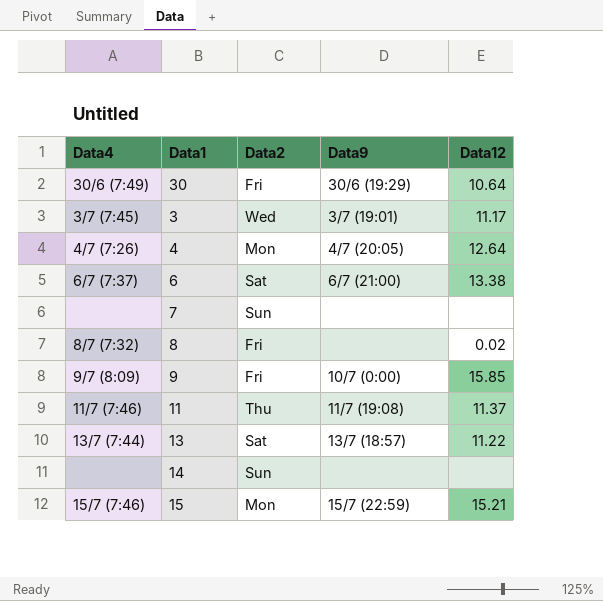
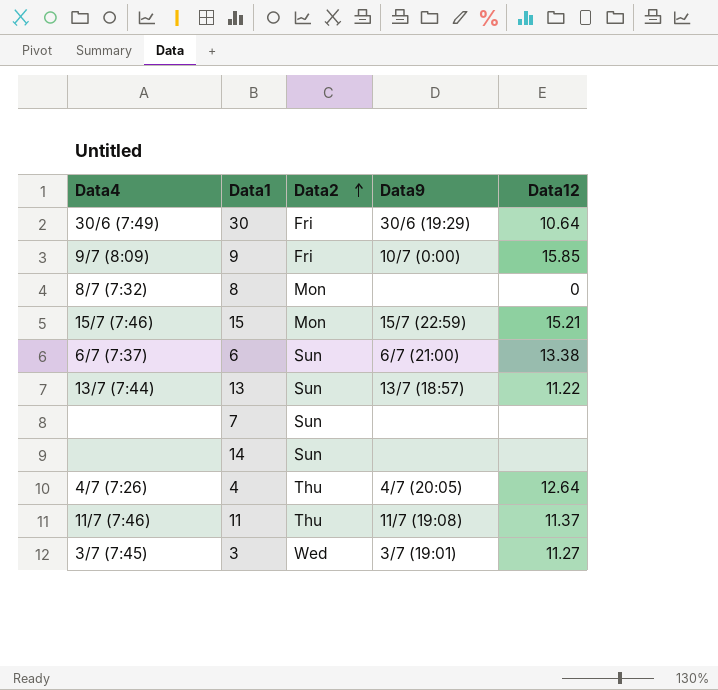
row order: none -> Data2 ascending
8 | Data2: Fri -> Mon
8 | Data12: 0.02 -> 0
6 | Data2: Sat -> Sun
13 | Data2: Sat -> Sun
4 | Data2: Mon -> Thu
3 | Data12: 11.17 -> 11.27

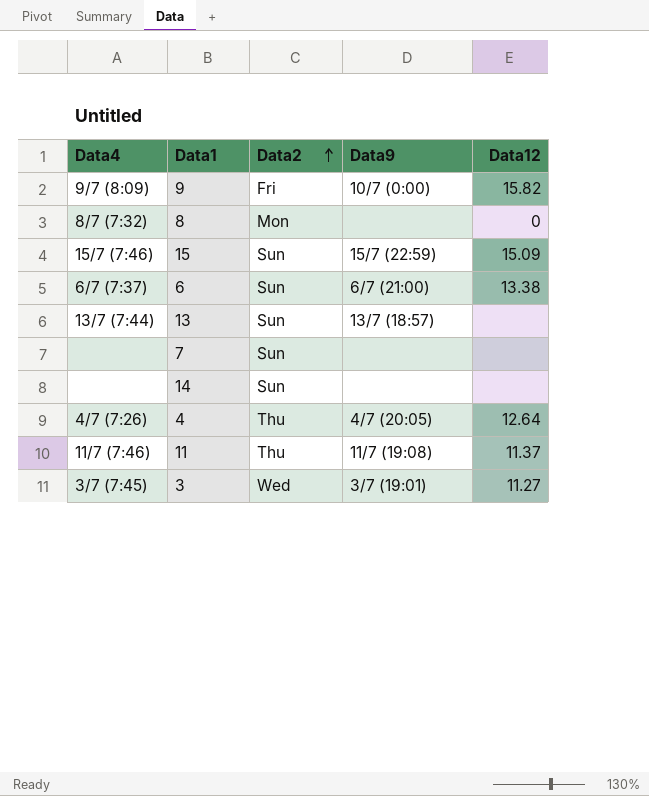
row 30: 30/6 (7:49) | Fri | 30/6 (19:29) | 10.64 -> none
9 | Data12: 15.85 -> 15.82
15 | Data2: Mon -> Sun
15 | Data12: 15.21 -> 15.09
13 | Data12: 11.22 -> none

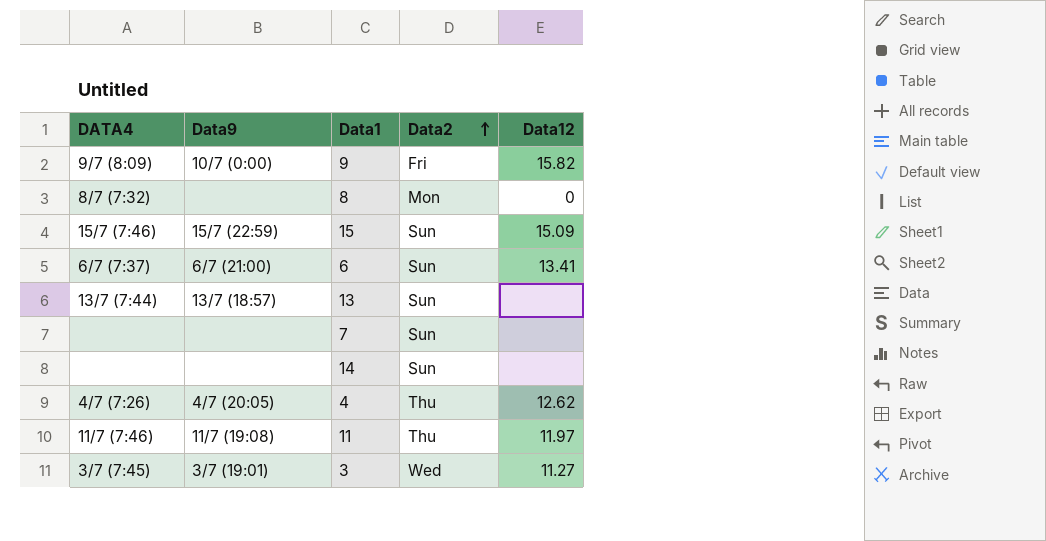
column name: Data4 -> DATA4
column Data9 | position: 4 -> 2
6 | Data12: 13.38 -> 13.41
4 | Data12: 12.64 -> 12.62
11 | Data12: 11.37 -> 11.97

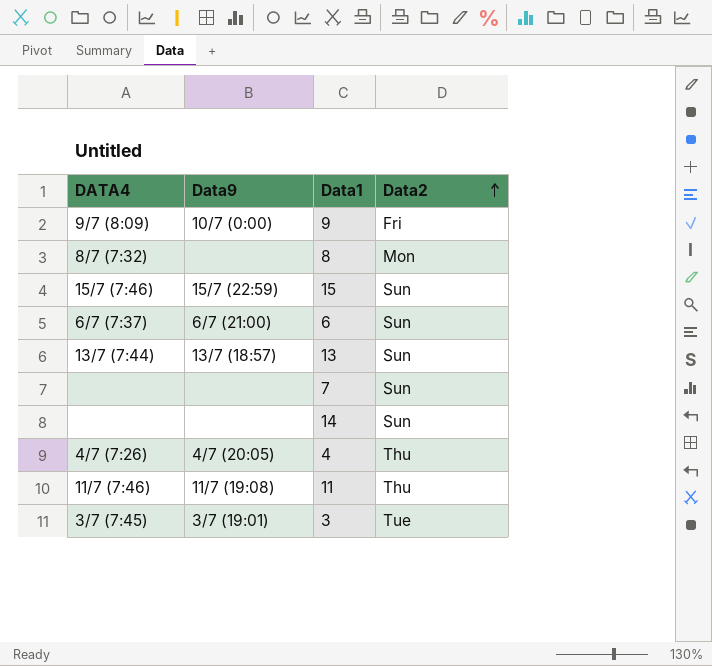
column Data12 | position: 5 -> none
3 | Data2: Wed -> Tue

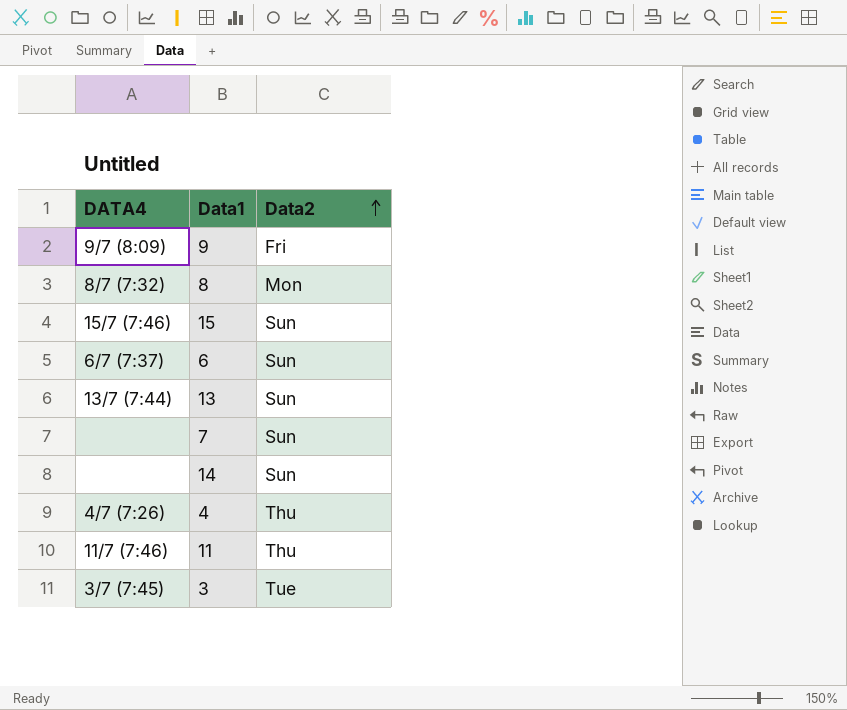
column Data9 | position: 2 -> none

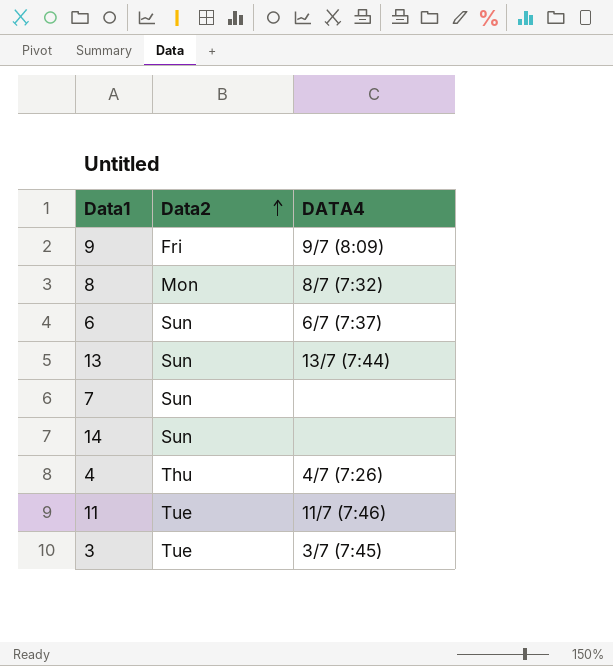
column DATA4 | position: 1 -> 3
row 15: 15/7 (7:46) | Sun -> none
11 | Data2: Thu -> Tue

